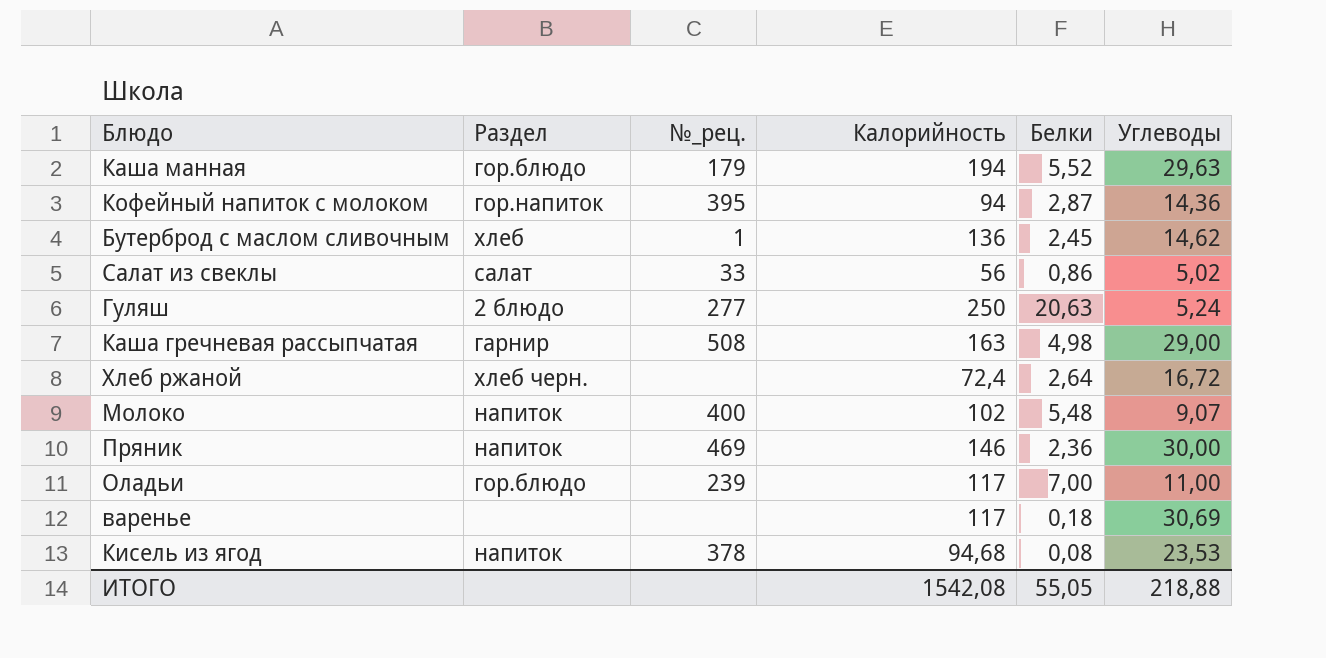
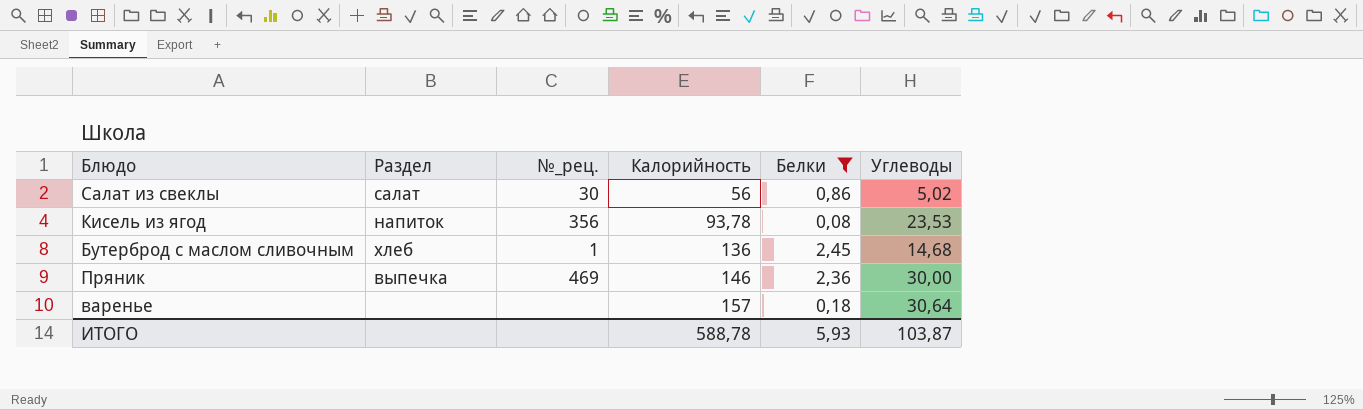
filter: none -> Белки <= 2,45
row order: none -> Калорийность ascending
Салат из свеклы | №_рец.: 33 -> 30
Кисель из ягод | №_рец.: 378 -> 356
Кисель из ягод | Калорийность: 94,68 -> 93,78
Бутерброд с маслом сливочным | Углеводы: 14,62 -> 14,68
Пряник | Раздел: напиток -> выпечка
варенье | Калорийность: 117 -> 157
варенье | Углеводы: 30,69 -> 30,64
ИТОГО | Калорийность: 1542,08 -> 588,78
ИТОГО | Белки: 55,05 -> 5,93
ИТОГО | Углеводы: 218,88 -> 103,87

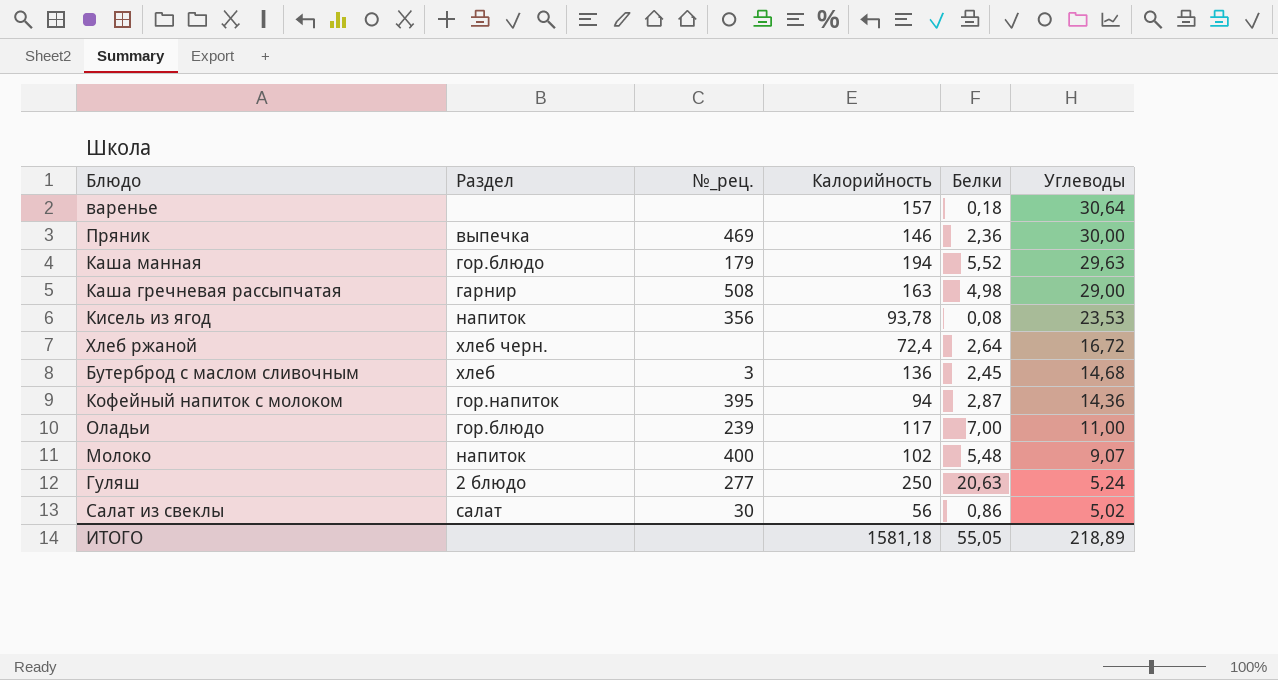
filter: Белки <= 2,45 -> none
row order: Калорийность ascending -> Углеводы descending
Бутерброд с маслом сливочным | №_рец.: 1 -> 3
ИТОГО | Калорийность: 588,78 -> 1581,18
ИТОГО | Белки: 5,93 -> 55,05
ИТОГО | Углеводы: 103,87 -> 218,89

